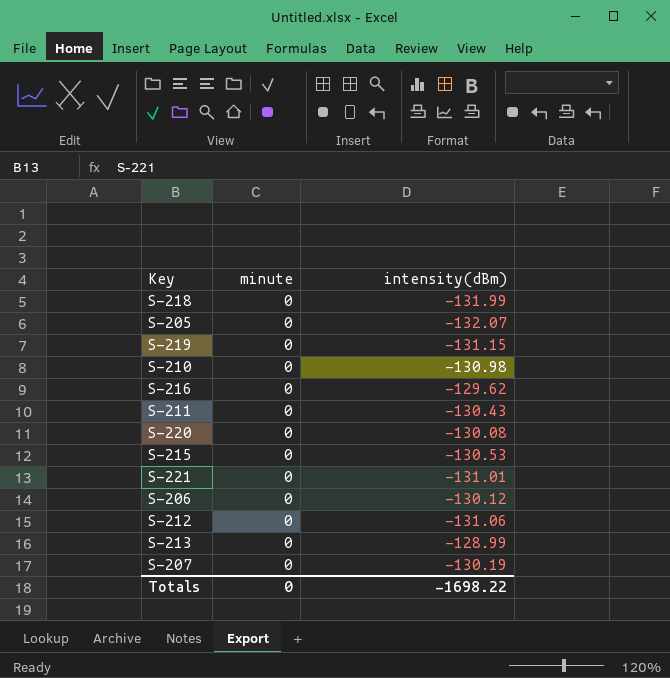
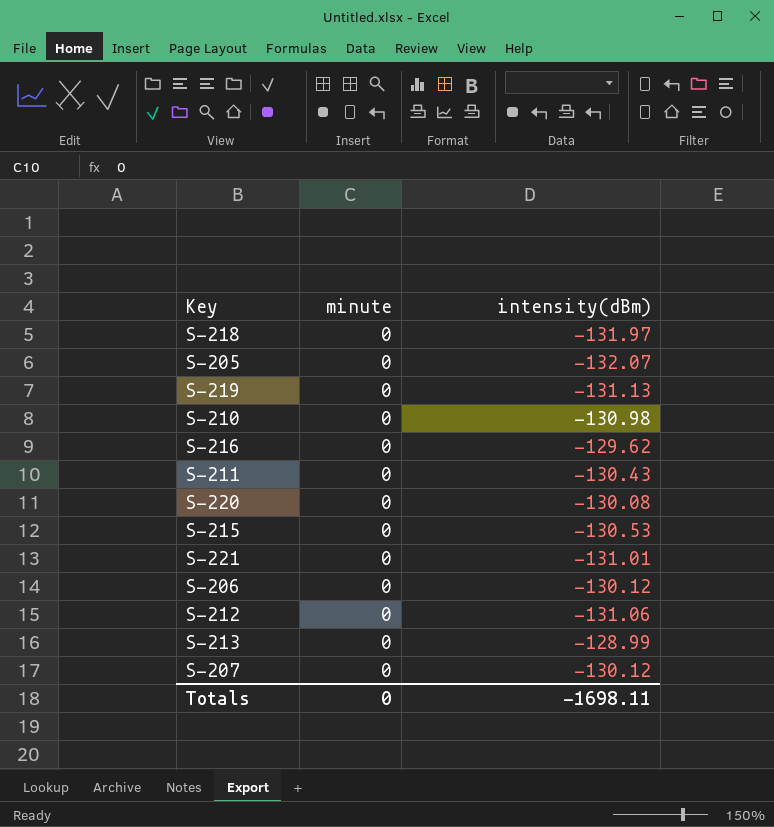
S-218 | intensity(dBm): -131.99 -> -131.97
S-219 | intensity(dBm): -131.15 -> -131.13
S-207 | intensity(dBm): -130.19 -> -130.12
Totals | intensity(dBm): -1698.22 -> -1698.11

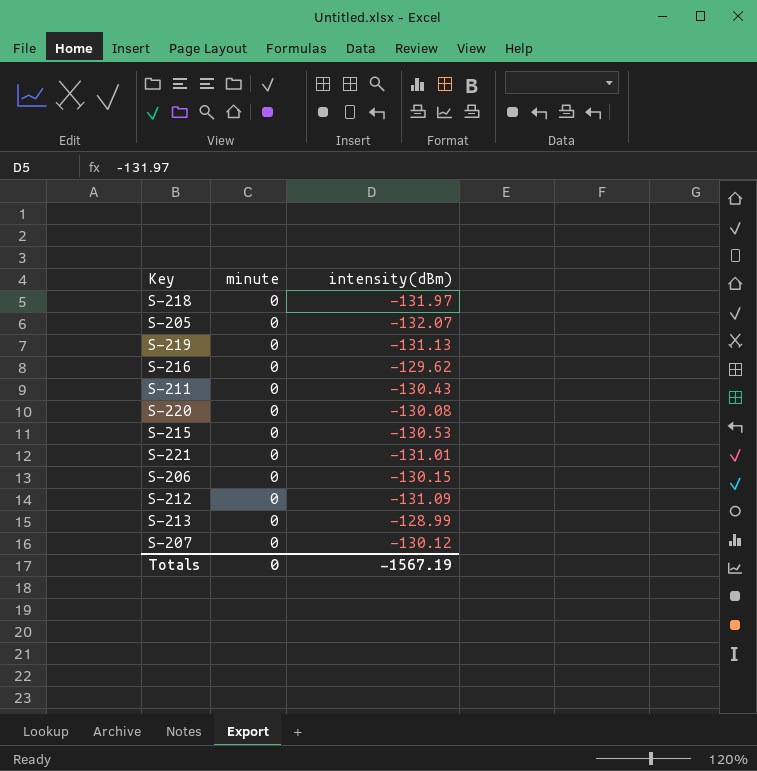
row S-210: 0 | -130.98 -> none
S-206 | intensity(dBm): -130.12 -> -130.15
S-212 | intensity(dBm): -131.06 -> -131.09
Totals | intensity(dBm): -1698.11 -> -1567.19

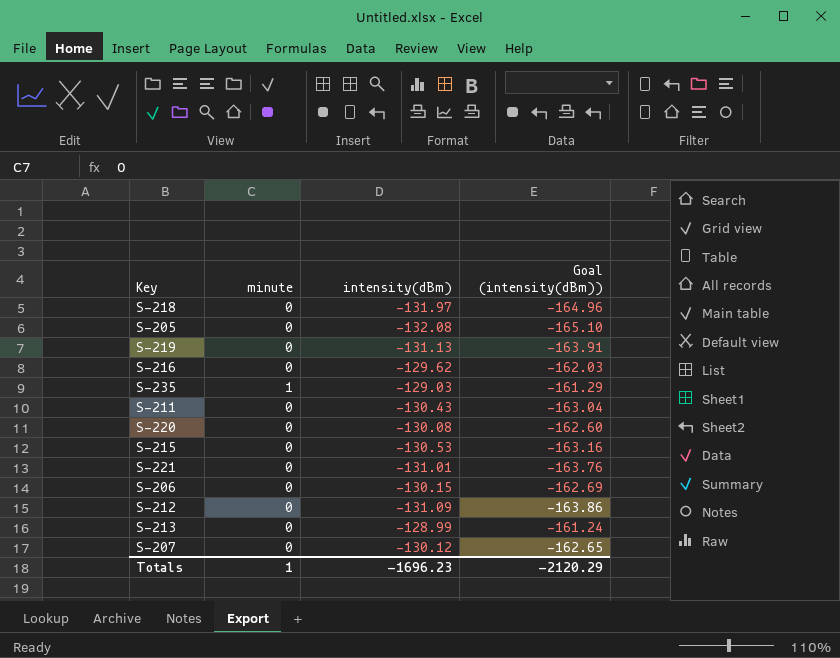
column Goal (intensity(dBm)) | formula: none -> [intensity(dBm)] * 1.25
S-205 | intensity(dBm): -132.07 -> -132.08
row S-235: none -> 1 | -129.03 | -161.29
Totals | minute: 0 -> 1
Totals | intensity(dBm): -1567.19 -> -1696.23

